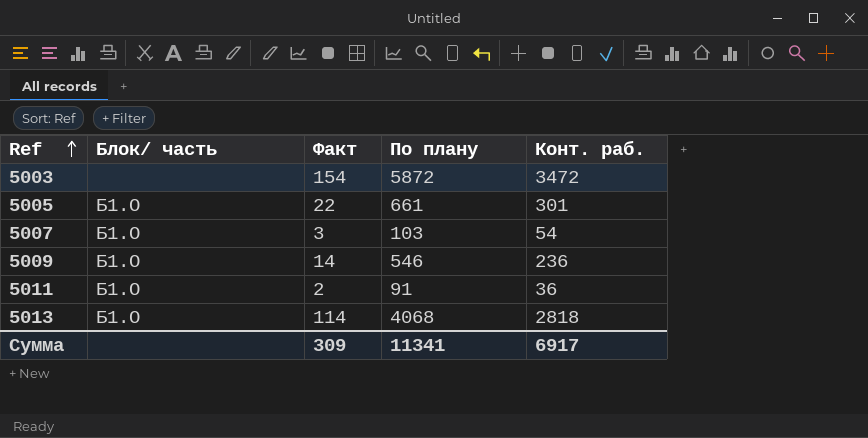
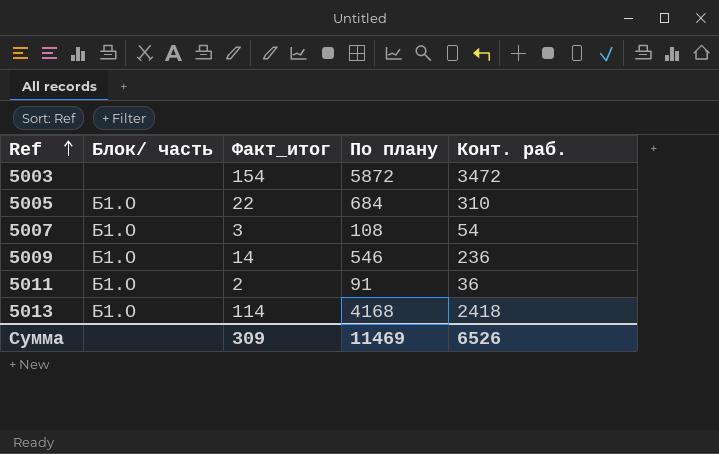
column name: Факт -> Факт_итог
5005 | По плану: 661 -> 684
5005 | Конт. раб.: 301 -> 310
5007 | По плану: 103 -> 108
5013 | По плану: 4068 -> 4168
5013 | Конт. раб.: 2818 -> 2418
Сумма | По плану: 11341 -> 11469
Сумма | Конт. раб.: 6917 -> 6526

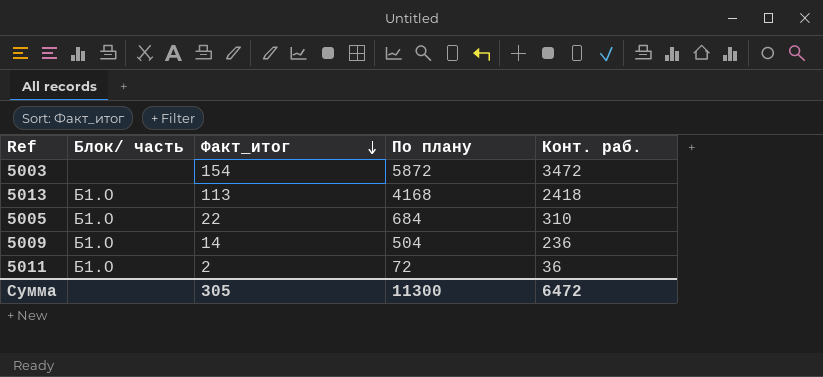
row order: Ref ascending -> Факт_итог descending
row 5007: Б1.О | 3 | 108 | 54 -> none
5013 | Факт_итог: 114 -> 113
5009 | По плану: 546 -> 504
5011 | По плану: 91 -> 72
Сумма | Факт_итог: 309 -> 305
Сумма | По плану: 11469 -> 11300
Сумма | Конт. раб.: 6526 -> 6472

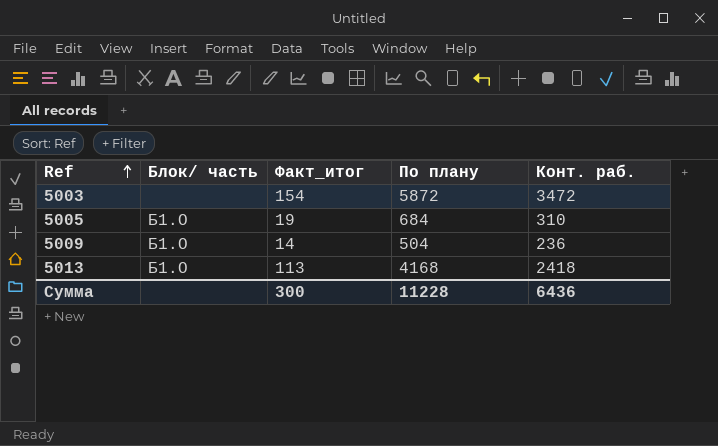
row order: Факт_итог descending -> Ref ascending
row 5011: Б1.О | 2 | 72 | 36 -> none
5005 | Факт_итог: 22 -> 19
Сумма | Факт_итог: 305 -> 300
Сумма | По плану: 11300 -> 11228
Сумма | Конт. раб.: 6472 -> 6436

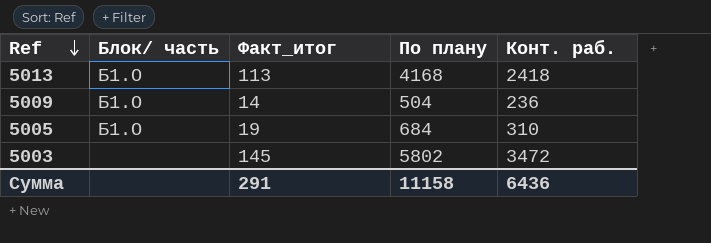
row order: Ref ascending -> Ref descending
5003 | Факт_итог: 154 -> 145
5003 | По плану: 5872 -> 5802
Сумма | Факт_итог: 300 -> 291
Сумма | По плану: 11228 -> 11158

